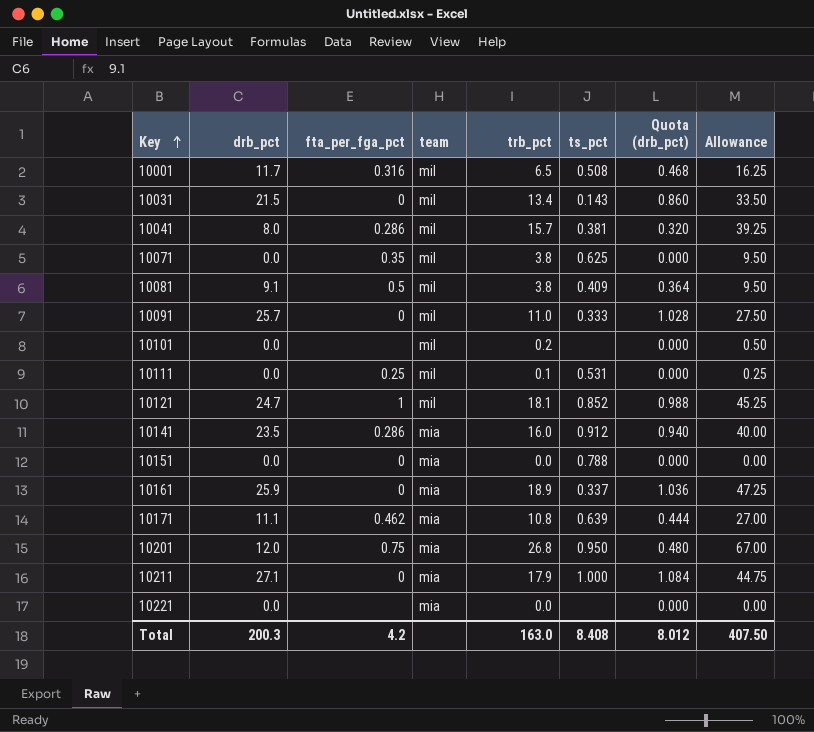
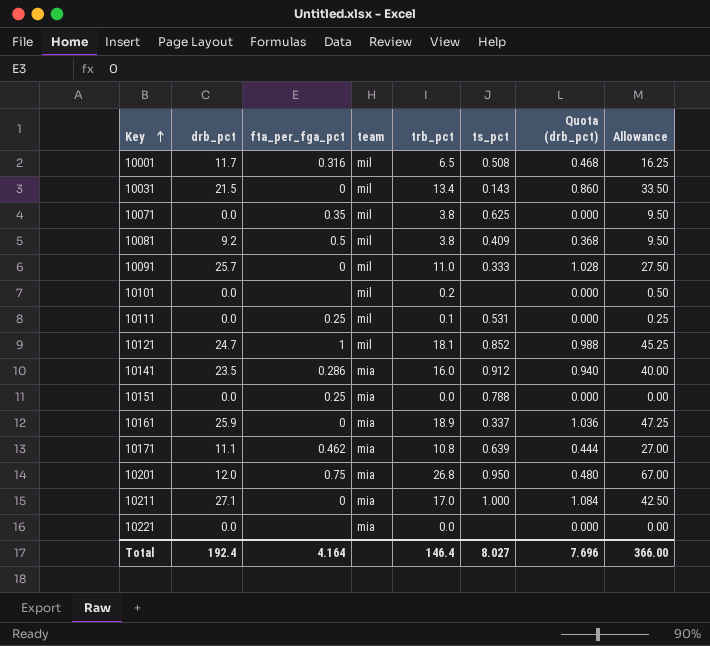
row 10041: 8.0 | 0.286 | mil | 15.7 | 0.381 | 0.320 | 39.25 -> none
10081 | drb_pct: 9.1 -> 9.2
10081 | Quota (drb_pct): 0.364 -> 0.368
10151 | fta_per_fga_pct: 0 -> 0.25
10211 | trb_pct: 17.9 -> 17.0
10211 | Allowance: 44.75 -> 42.50
Total | drb_pct: 200.3 -> 192.4
Total | fta_per_fga_pct: 4.2 -> 4.164
Total | trb_pct: 163.0 -> 146.4
Total | ts_pct: 8.408 -> 8.027
Total | Quota (drb_pct): 8.012 -> 7.696
Total | Allowance: 407.50 -> 366.00

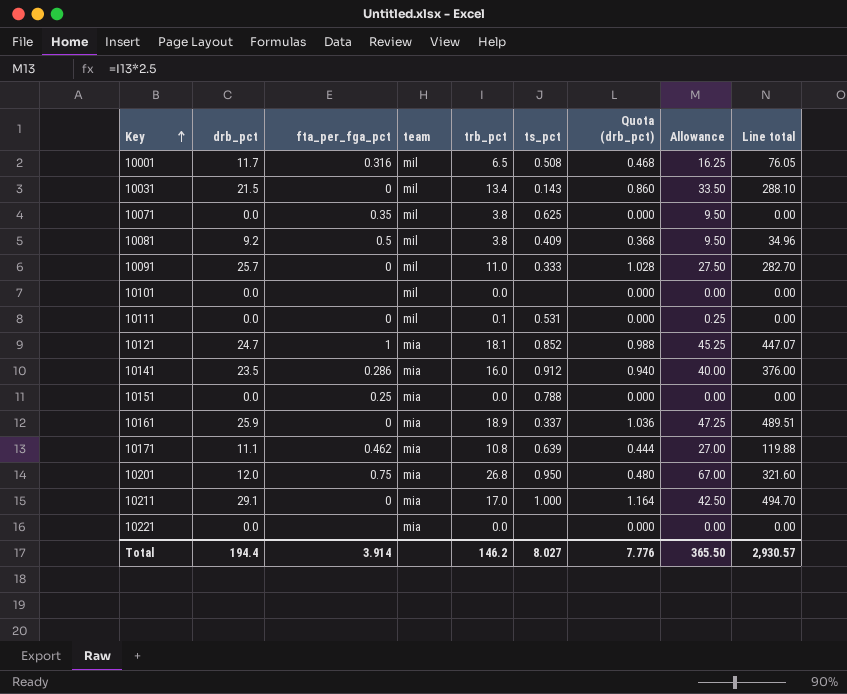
column Line total | formula: none -> [drb_pct] * [trb_pct]
10101 | trb_pct: 0.2 -> 0.0
10101 | Allowance: 0.50 -> 0.00
10111 | fta_per_fga_pct: 0.25 -> 0
10121 | team: mil -> mia
10211 | drb_pct: 27.1 -> 29.1
10211 | Quota (drb_pct): 1.084 -> 1.164
Total | drb_pct: 192.4 -> 194.4
Total | fta_per_fga_pct: 4.164 -> 3.914
Total | trb_pct: 146.4 -> 146.2
Total | Quota (drb_pct): 7.696 -> 7.776
Total | Allowance: 366.00 -> 365.50

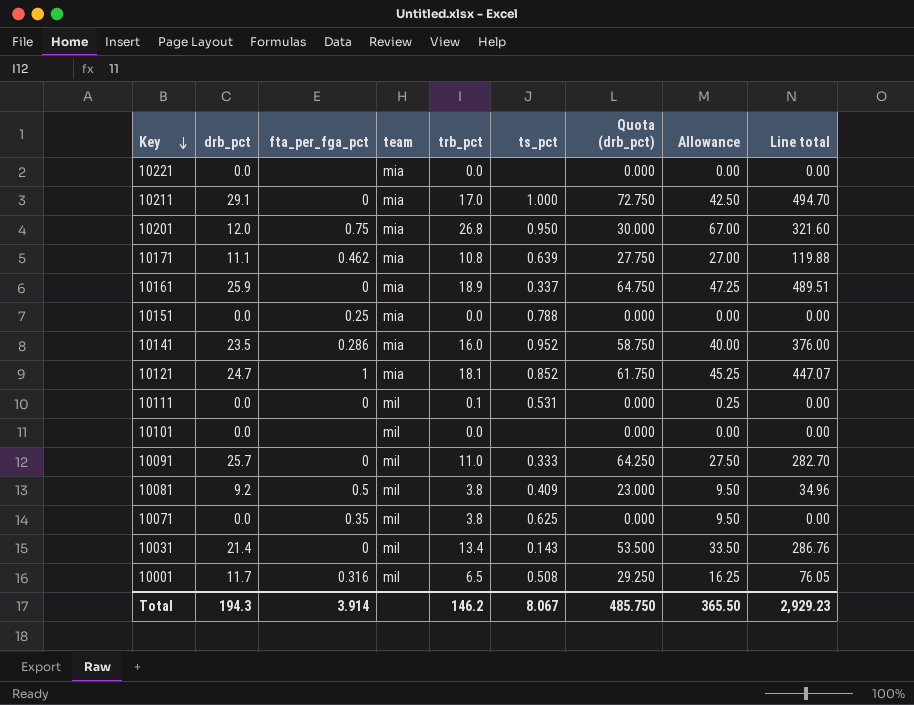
row order: Key ascending -> Key descending
column Quota (drb_pct) | formula: [drb_pct] * 0.04 -> [drb_pct] * 2.5
10141 | ts_pct: 0.912 -> 0.952
10031 | drb_pct: 21.5 -> 21.4
10031 | Line total: 288.10 -> 286.76
Total | drb_pct: 194.4 -> 194.3
Total | ts_pct: 8.027 -> 8.067
Total | Quota (drb_pct): 7.776 -> 485.750
Total | Line total: 2,930.57 -> 2,929.23

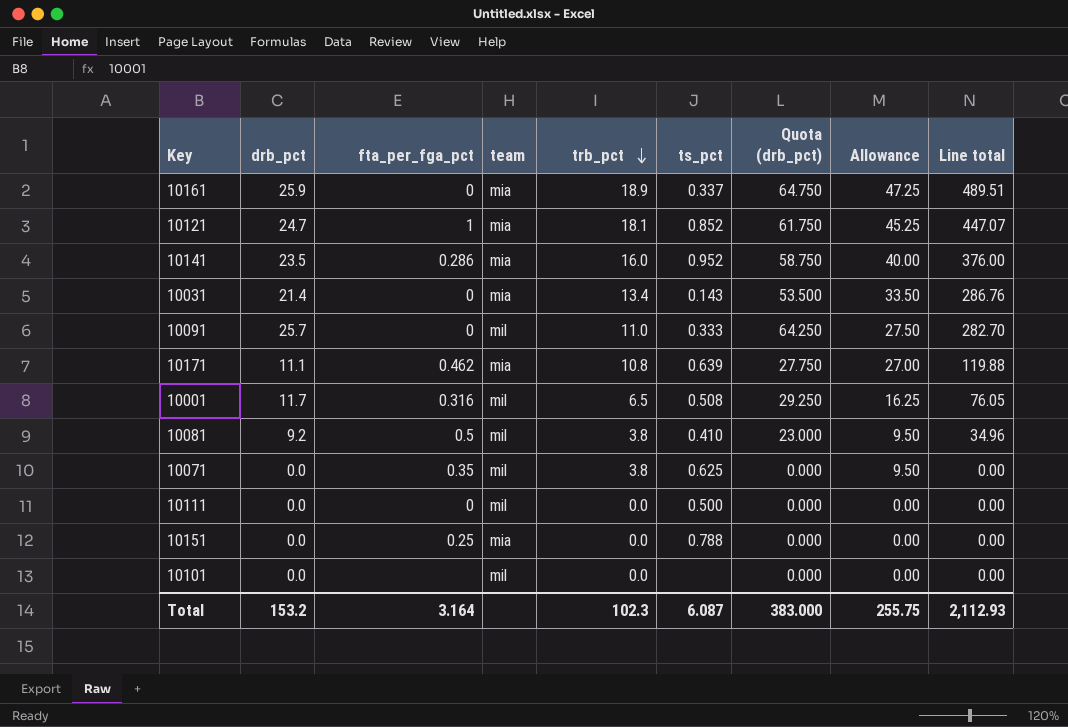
row order: Key descending -> trb_pct descending
row 10221: 0.0 | none | mia | 0.0 | none | 0.000 | 0.00 | 0.00 -> none
row 10211: 29.1 | 0 | mia | 17.0 | 1.000 | 72.750 | 42.50 | 494.70 -> none
row 10201: 12.0 | 0.75 | mia | 26.8 | 0.950 | 30.000 | 67.00 | 321.60 -> none
10031 | team: mil -> mia
10081 | ts_pct: 0.409 -> 0.410
10111 | trb_pct: 0.1 -> 0.0
10111 | ts_pct: 0.531 -> 0.500
10111 | Allowance: 0.25 -> 0.00
Total | drb_pct: 194.3 -> 153.2
Total | fta_per_fga_pct: 3.914 -> 3.164
Total | trb_pct: 146.2 -> 102.3
Total | ts_pct: 8.067 -> 6.087
Total | Quota (drb_pct): 485.750 -> 383.000
Total | Allowance: 365.50 -> 255.75
Total | Line total: 2,929.23 -> 2,112.93

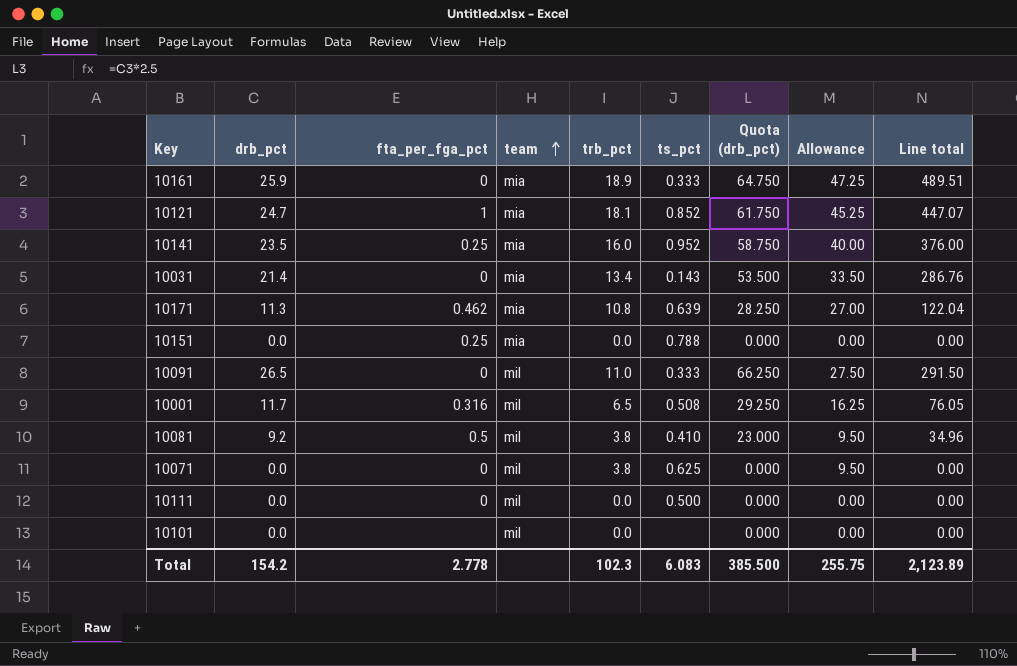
row order: trb_pct descending -> team ascending
10161 | ts_pct: 0.337 -> 0.333
10141 | fta_per_fga_pct: 0.286 -> 0.25
10171 | drb_pct: 11.1 -> 11.3
10171 | Quota (drb_pct): 27.750 -> 28.250
10171 | Line total: 119.88 -> 122.04
10091 | drb_pct: 25.7 -> 26.5
10091 | Quota (drb_pct): 64.250 -> 66.250
10091 | Line total: 282.70 -> 291.50
10071 | fta_per_fga_pct: 0.35 -> 0
Total | drb_pct: 153.2 -> 154.2
Total | fta_per_fga_pct: 3.164 -> 2.778
Total | ts_pct: 6.087 -> 6.083
Total | Quota (drb_pct): 383.000 -> 385.500
Total | Line total: 2,112.93 -> 2,123.89

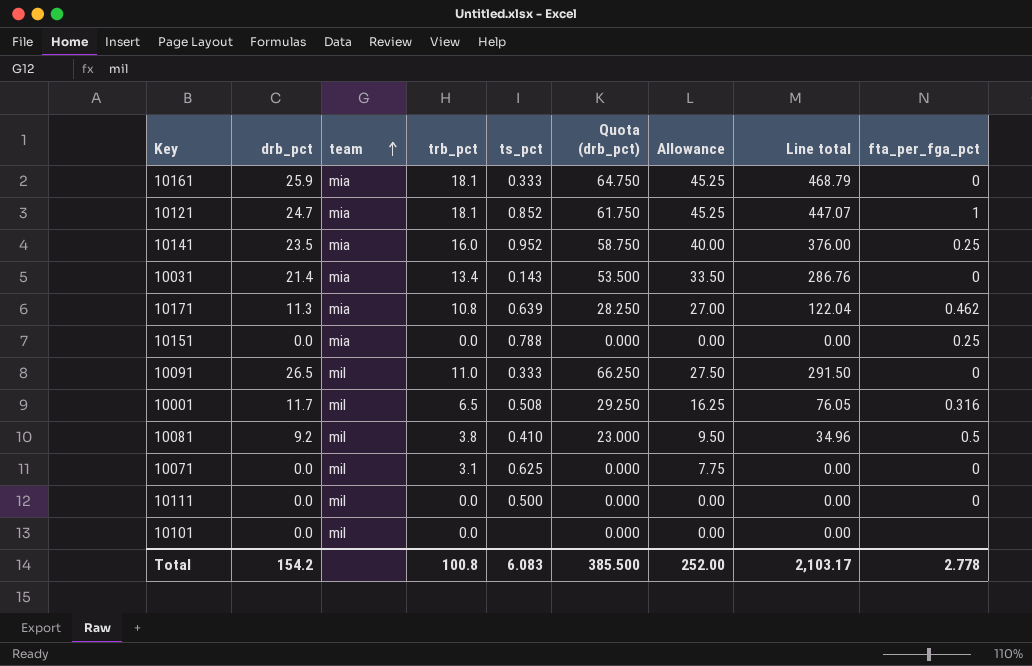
column fta_per_fga_pct | position: 3 -> 9
10161 | trb_pct: 18.9 -> 18.1
10161 | Allowance: 47.25 -> 45.25
10161 | Line total: 489.51 -> 468.79
10071 | trb_pct: 3.8 -> 3.1
10071 | Allowance: 9.50 -> 7.75
Total | trb_pct: 102.3 -> 100.8
Total | Allowance: 255.75 -> 252.00
Total | Line total: 2,123.89 -> 2,103.17

